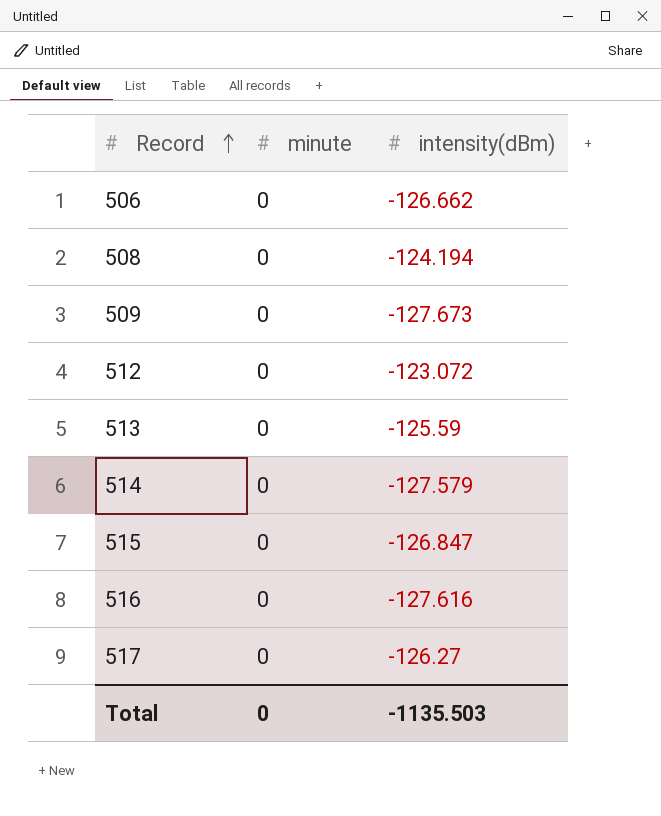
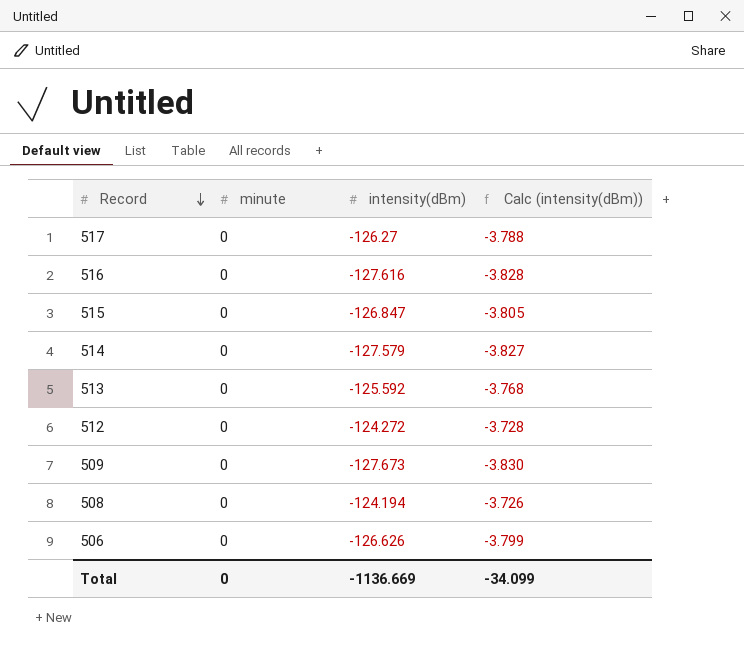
row order: Record ascending -> Record descending
column Calc (intensity(dBm)) | formula: none -> [intensity(dBm)] * 0.03
513 | intensity(dBm): -125.59 -> -125.592
512 | intensity(dBm): -123.072 -> -124.272
506 | intensity(dBm): -126.662 -> -126.626
Total | intensity(dBm): -1135.503 -> -1136.669

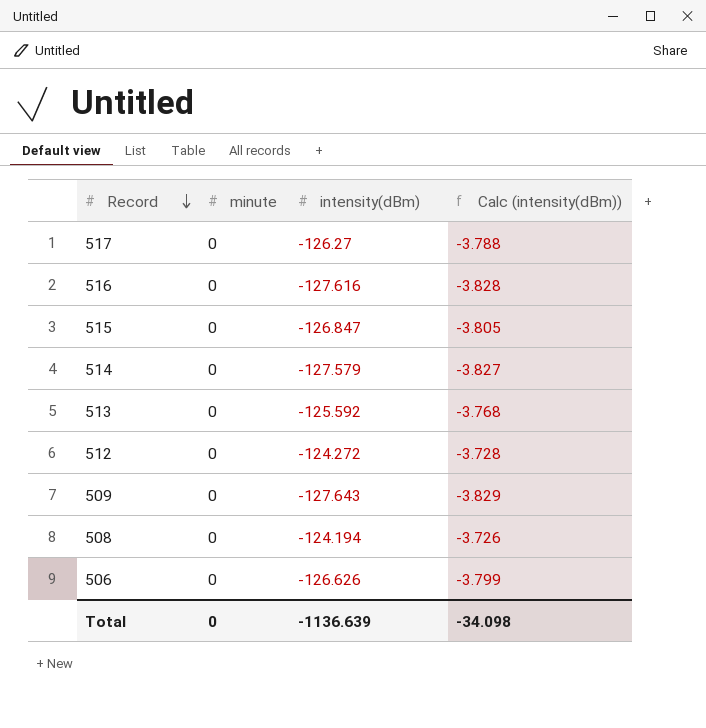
509 | intensity(dBm): -127.673 -> -127.643
509 | Calc (intensity(dBm)): -3.830 -> -3.829
Total | intensity(dBm): -1136.669 -> -1136.639
Total | Calc (intensity(dBm)): -34.099 -> -34.098

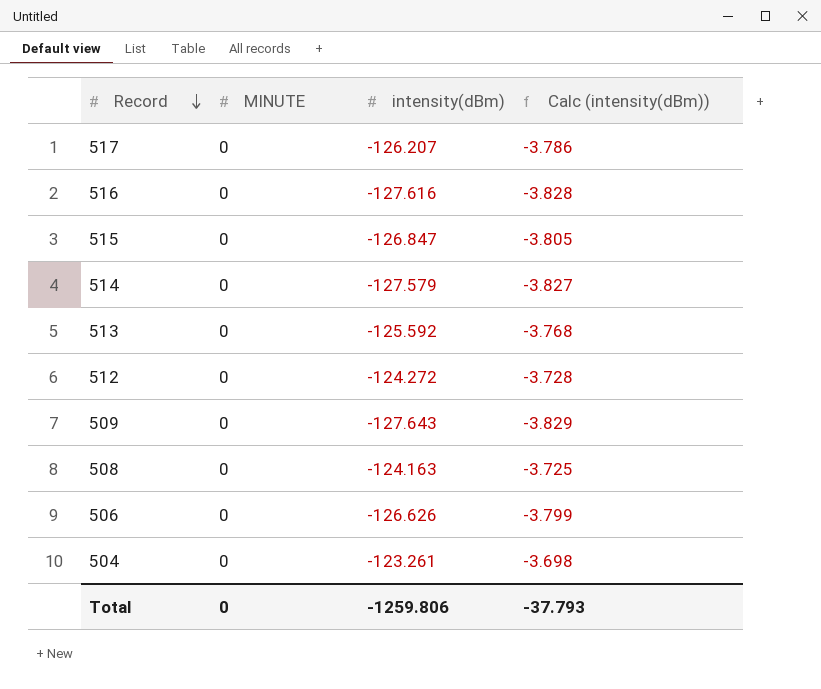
column name: minute -> MINUTE
517 | intensity(dBm): -126.27 -> -126.207
517 | Calc (intensity(dBm)): -3.788 -> -3.786
508 | intensity(dBm): -124.194 -> -124.163
508 | Calc (intensity(dBm)): -3.726 -> -3.725
row 504: none -> 0 | -123.261 | -3.698
Total | intensity(dBm): -1136.639 -> -1259.806
Total | Calc (intensity(dBm)): -34.098 -> -37.793

